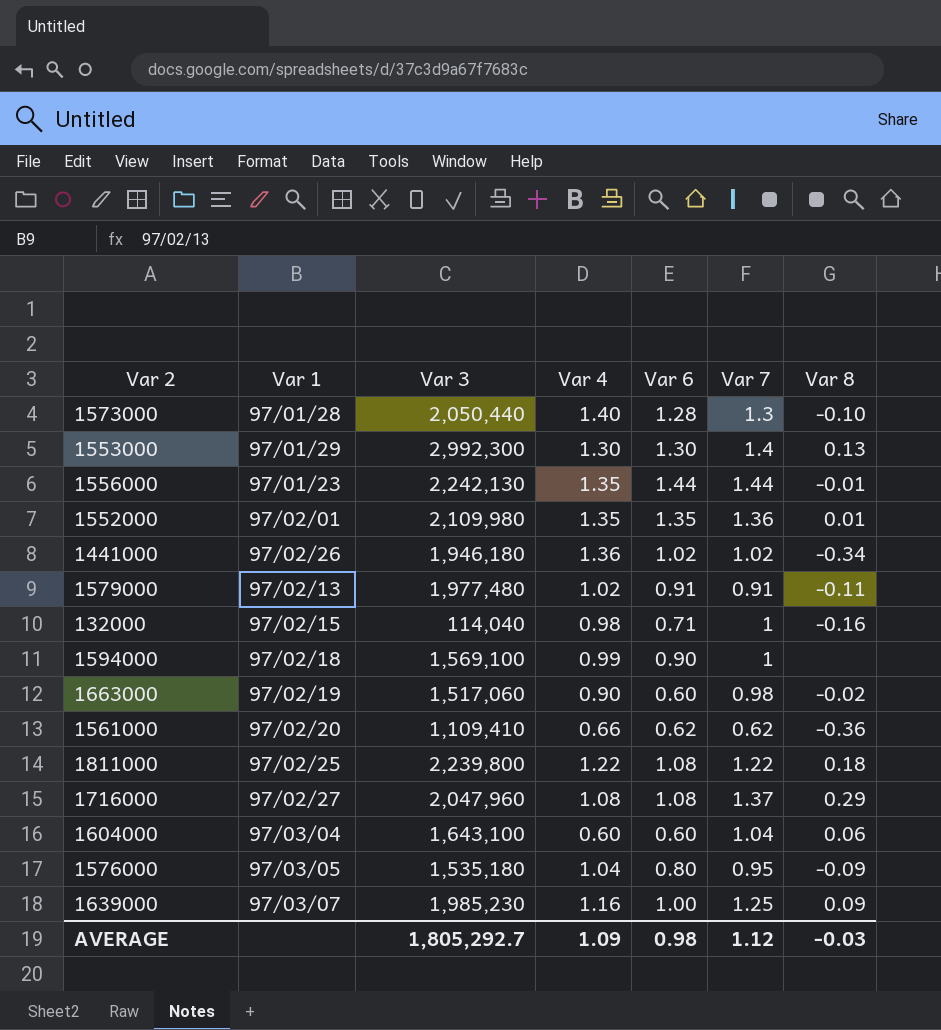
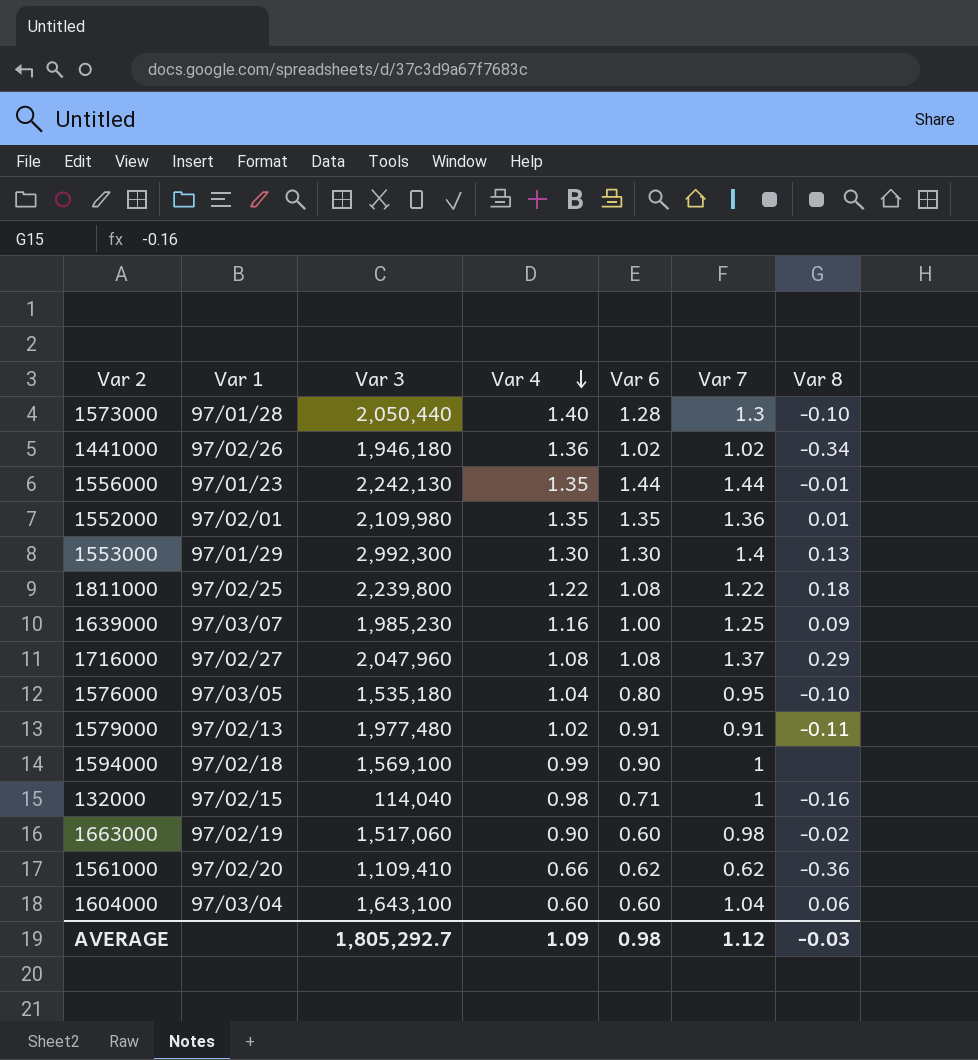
row order: none -> Var 4 descending
1576000 | Var 8: -0.09 -> -0.10

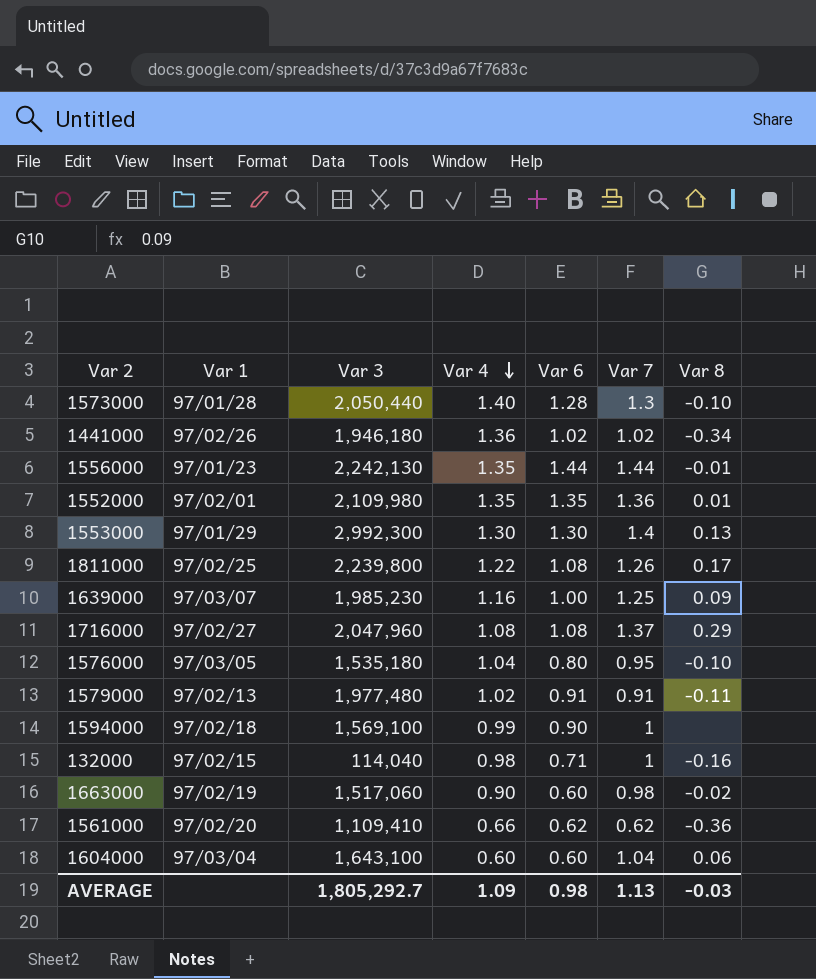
1811000 | Var 7: 1.22 -> 1.26
1811000 | Var 8: 0.18 -> 0.17
AVERAGE | Var 7: 1.12 -> 1.13

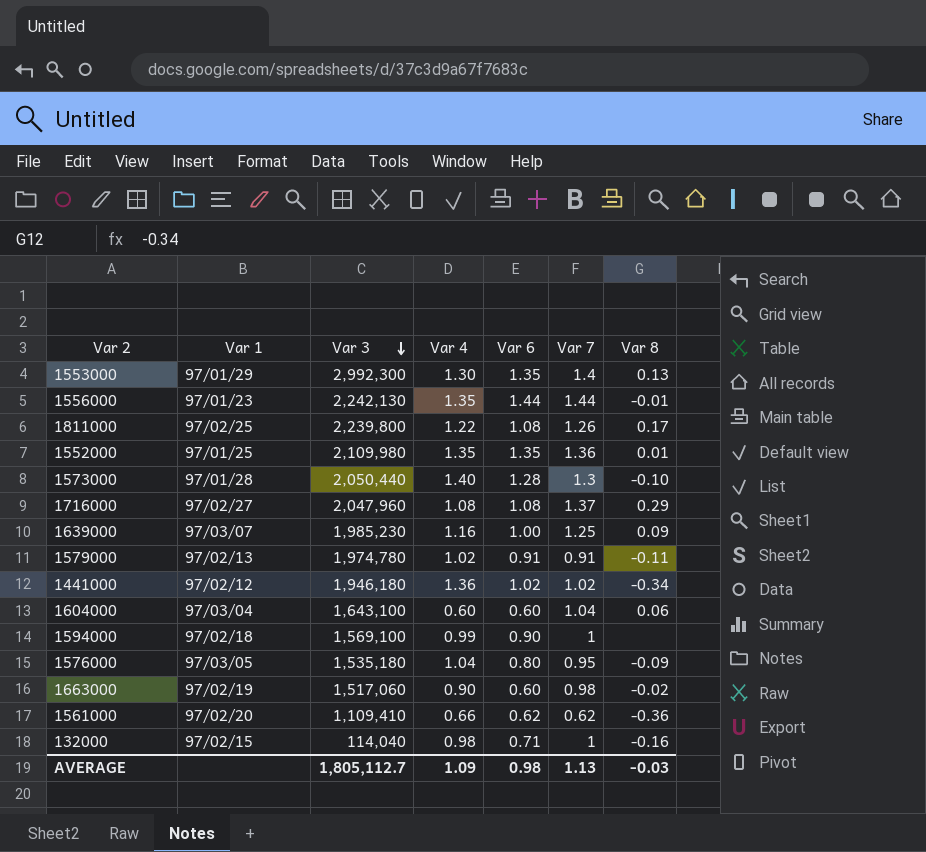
row order: Var 4 descending -> Var 3 descending
1553000 | Var 6: 1.30 -> 1.35
1552000 | Var 1: 97/02/01 -> 97/01/25
1579000 | Var 3: 1,977,480 -> 1,974,780
1441000 | Var 1: 97/02/26 -> 97/02/12
1576000 | Var 8: -0.10 -> -0.09
AVERAGE | Var 3: 1,805,292.7 -> 1,805,112.7

